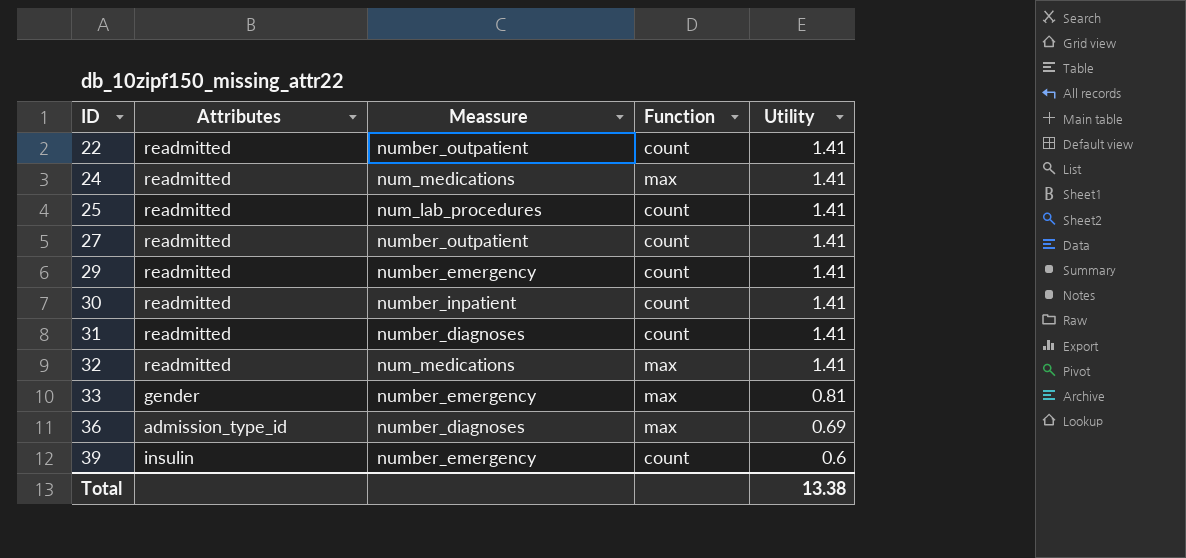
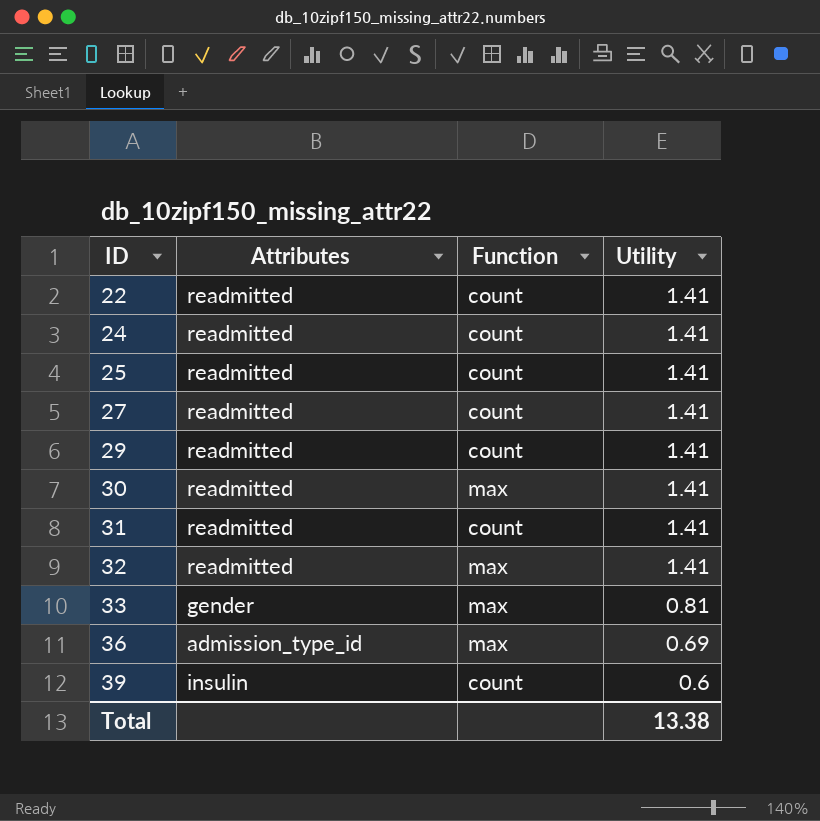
column Meassure | position: 3 -> none
24 | Function: max -> count
30 | Function: count -> max

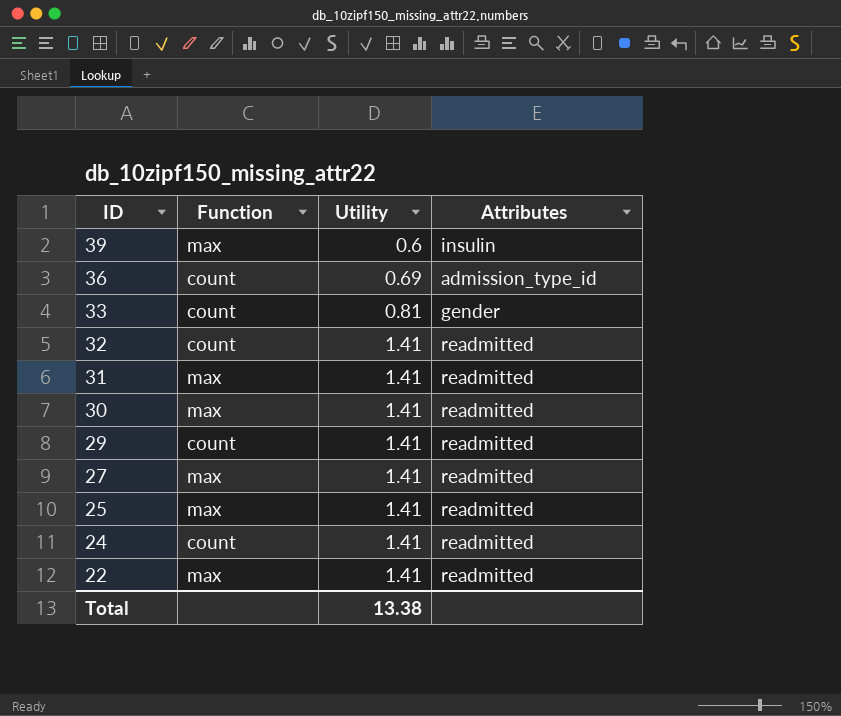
row order: ID ascending -> ID descending
column Attributes | position: 2 -> 4
39 | Function: count -> max
36 | Function: max -> count
33 | Function: max -> count
32 | Function: max -> count
31 | Function: count -> max
27 | Function: count -> max
25 | Function: count -> max
22 | Function: count -> max

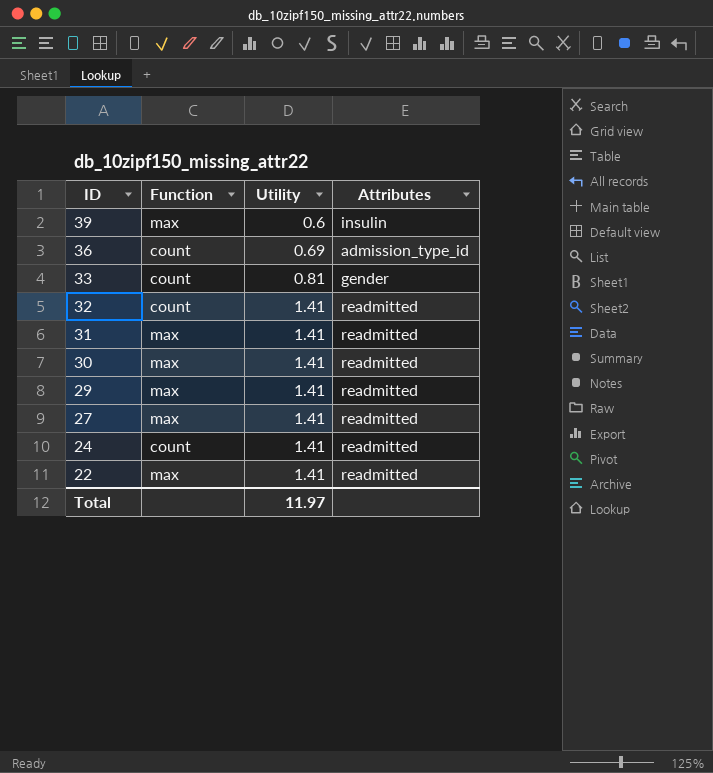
row 25: max | 1.41 | readmitted -> none
29 | Function: count -> max
Total | Utility: 13.38 -> 11.97

